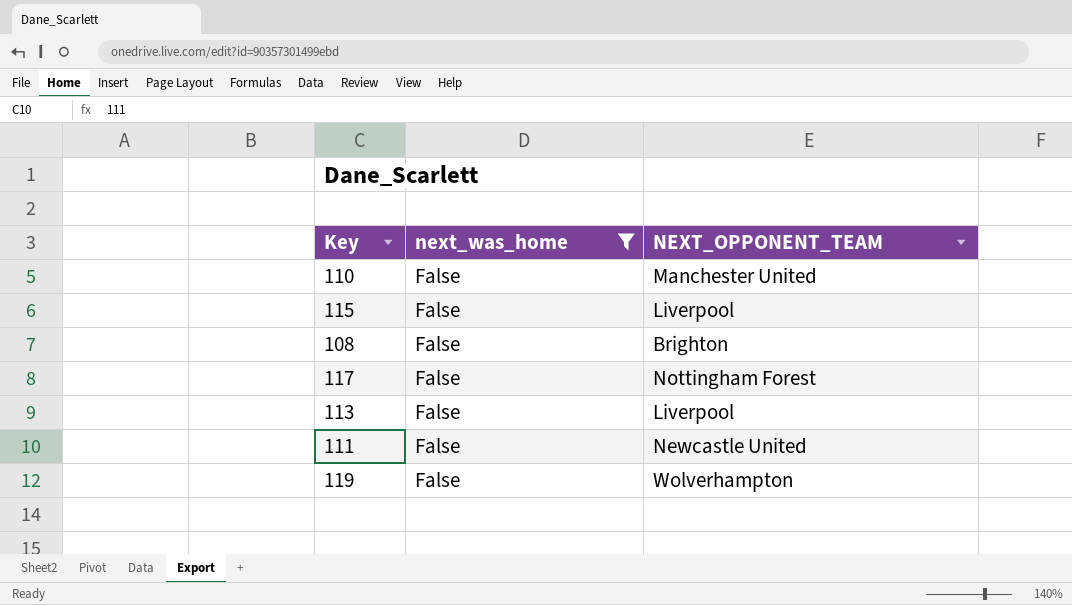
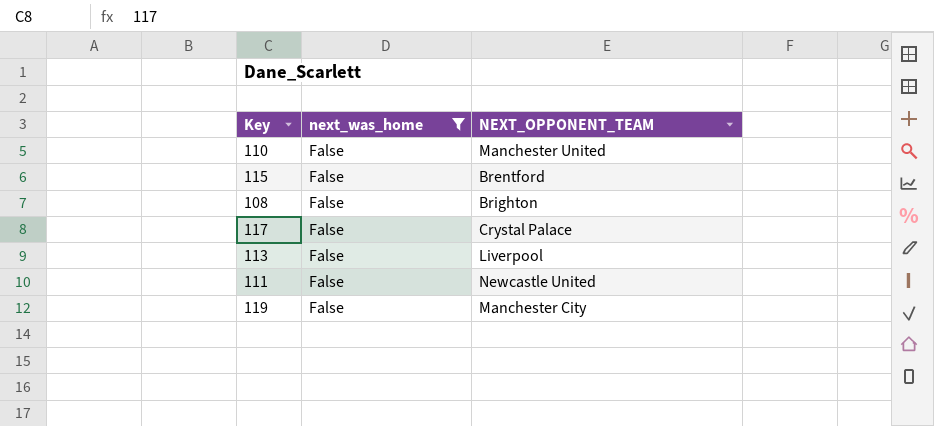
115 | NEXT_OPPONENT_TEAM: Liverpool -> Brentford
117 | NEXT_OPPONENT_TEAM: Nottingham Forest -> Crystal Palace
119 | NEXT_OPPONENT_TEAM: Wolverhampton -> Manchester City

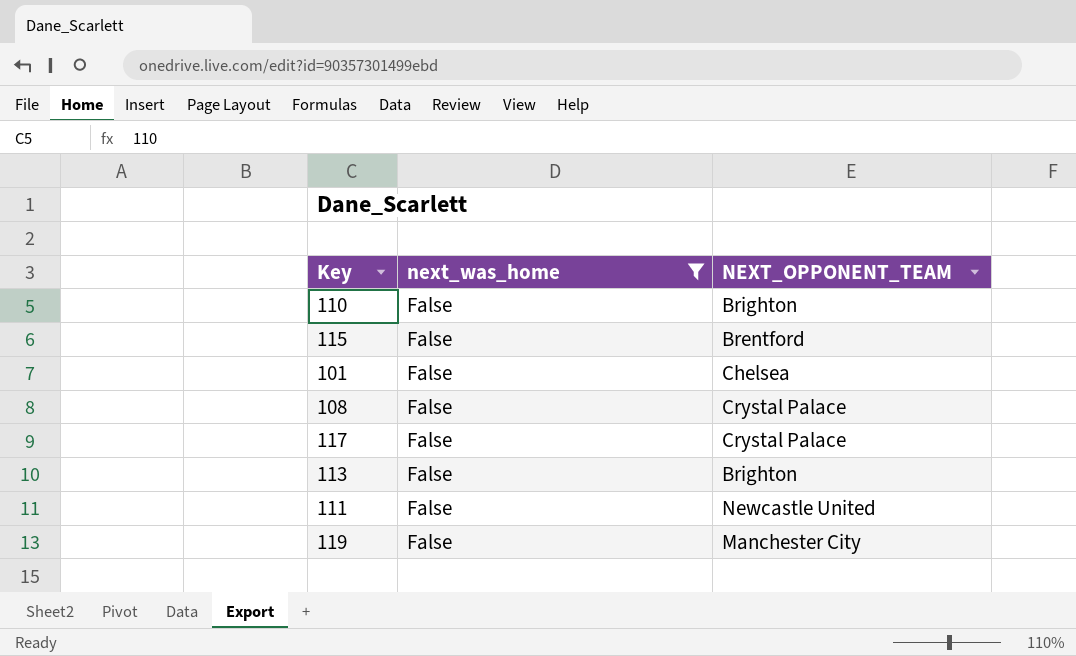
110 | NEXT_OPPONENT_TEAM: Manchester United -> Brighton
row 101: none -> False | Chelsea
108 | NEXT_OPPONENT_TEAM: Brighton -> Crystal Palace
113 | NEXT_OPPONENT_TEAM: Liverpool -> Brighton

